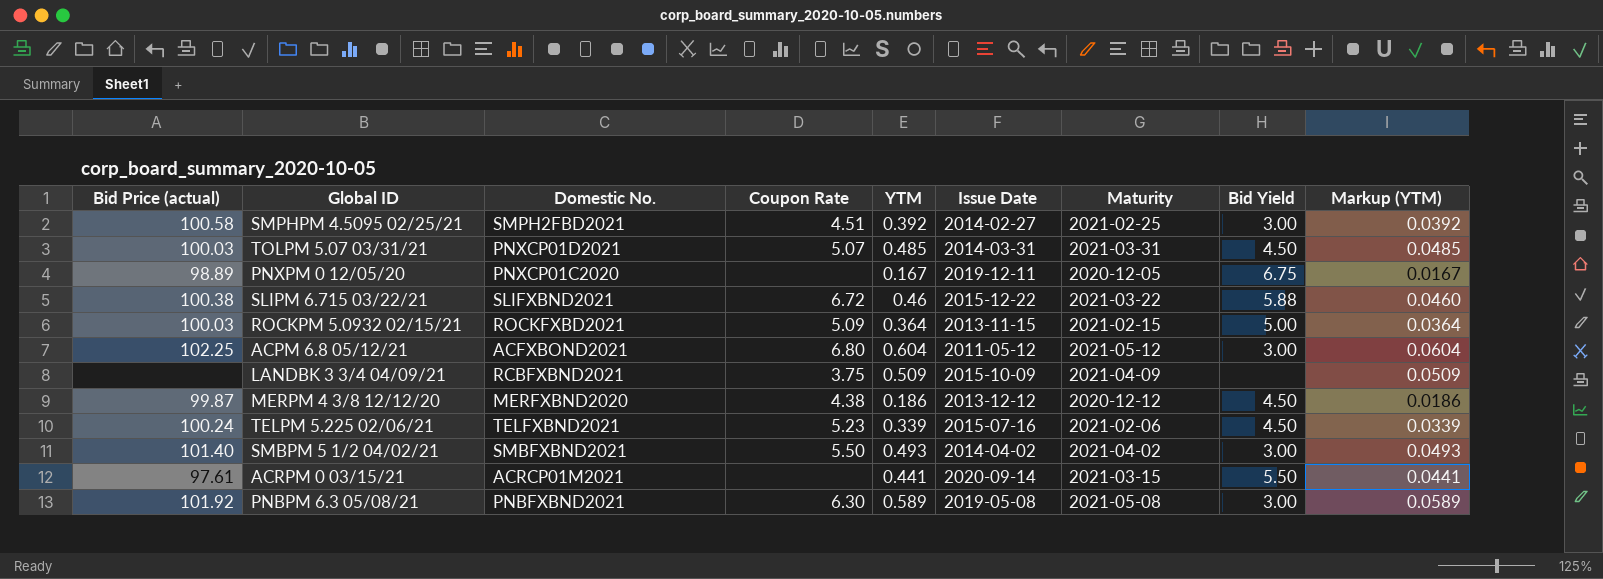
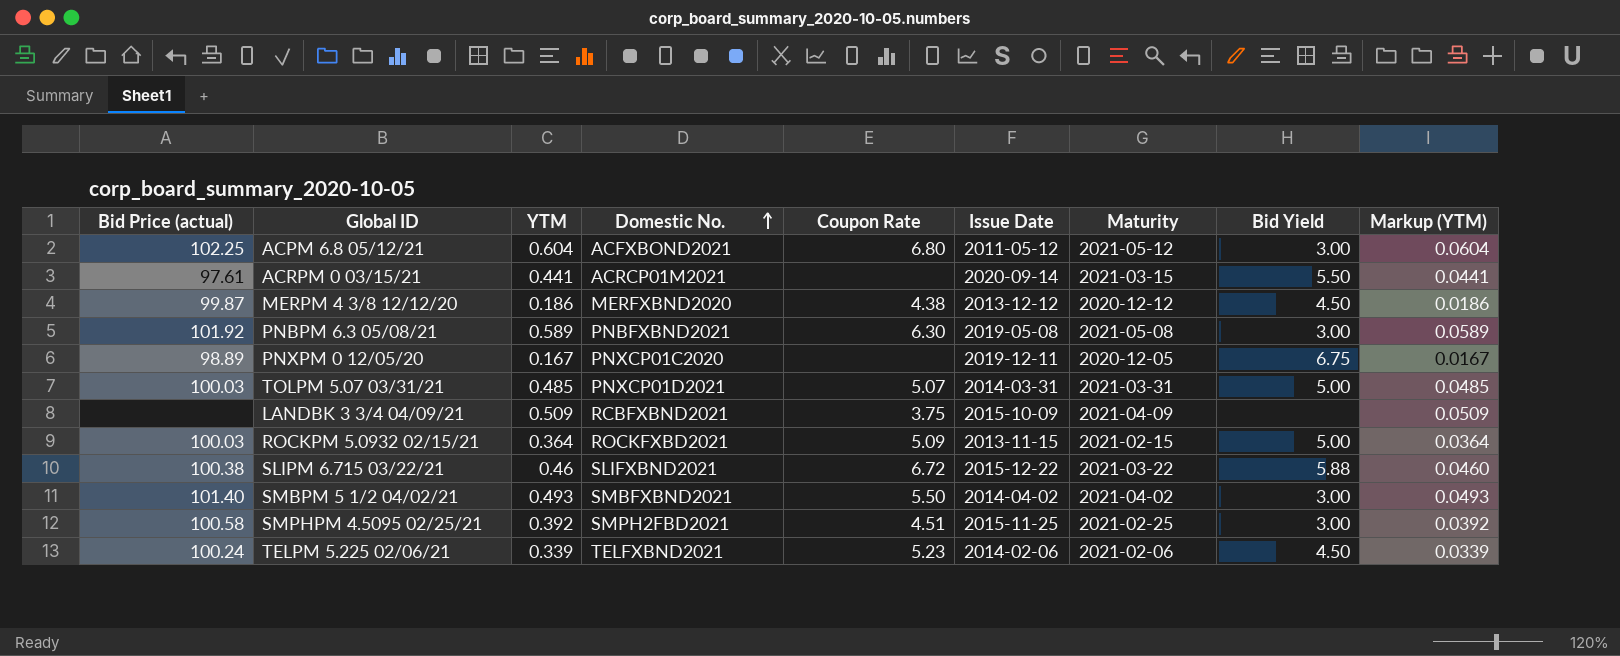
row order: none -> Domestic No. ascending
column YTM | position: 5 -> 3
TOLPM 5.07 03/31/21 | Bid Yield: 4.50 -> 5.00
SMPHPM 4.5095 02/25/21 | Issue Date: 2014-02-27 -> 2015-11-25
TELPM 5.225 02/06/21 | Issue Date: 2015-07-16 -> 2014-02-06

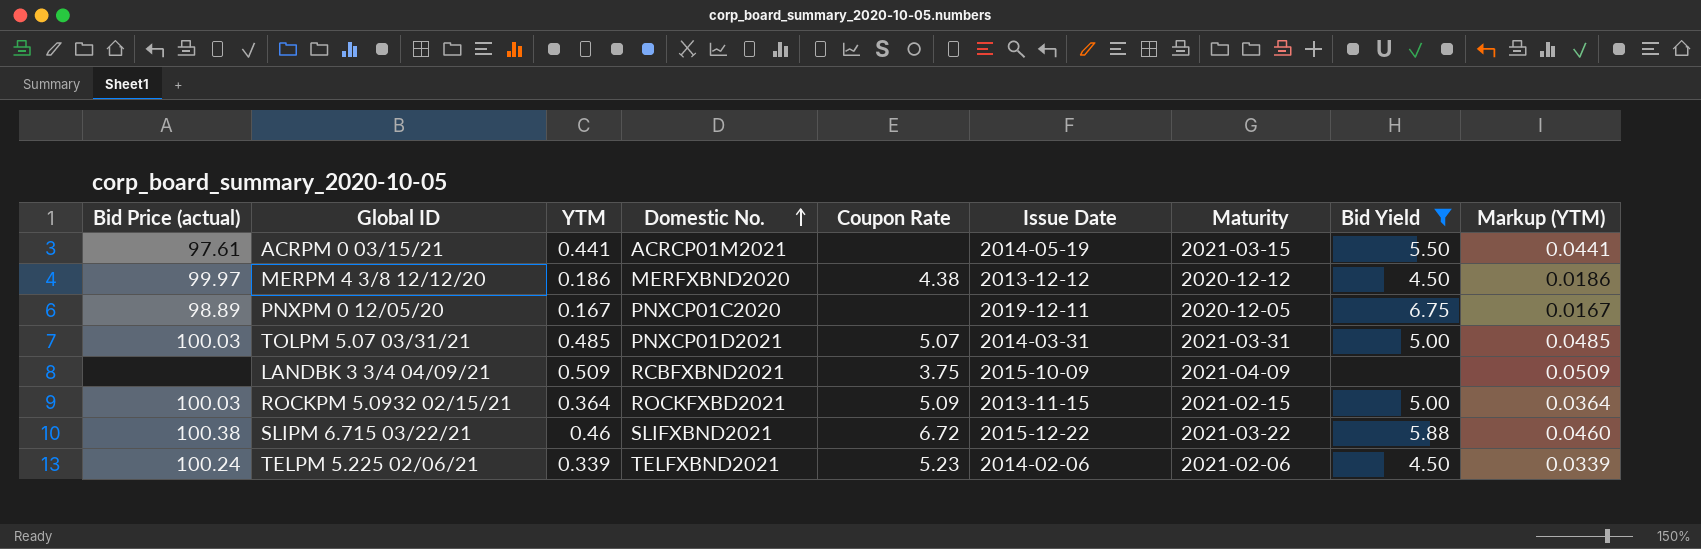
filter: none -> Bid Yield != 3.00
ACRPM 0 03/15/21 | Issue Date: 2020-09-14 -> 2014-05-19
MERPM 4 3/8 12/12/20 | Bid Price (actual): 99.87 -> 99.97

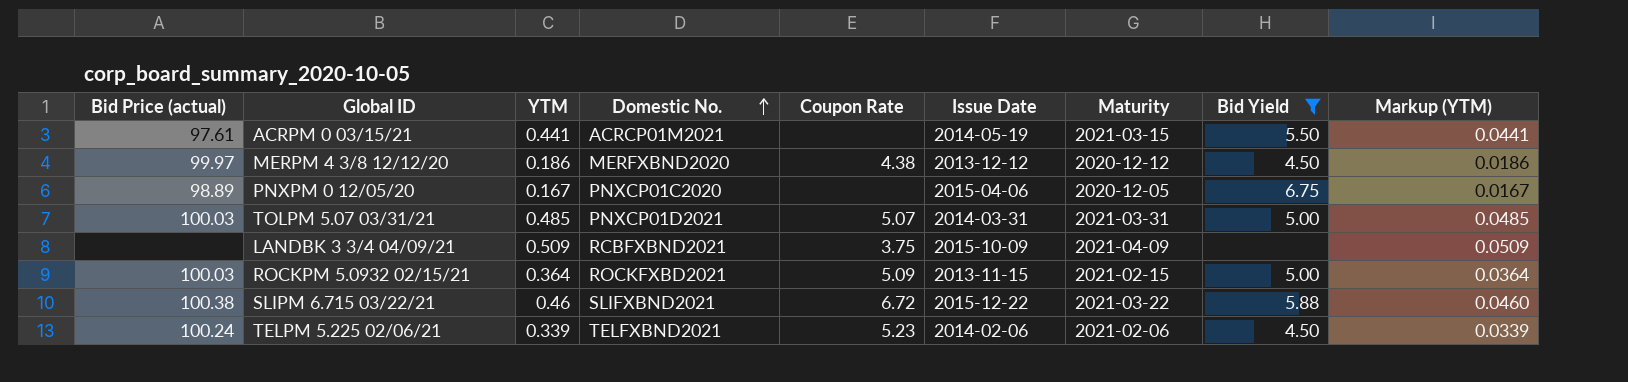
PNXPM 0 12/05/20 | Issue Date: 2019-12-11 -> 2015-04-06

